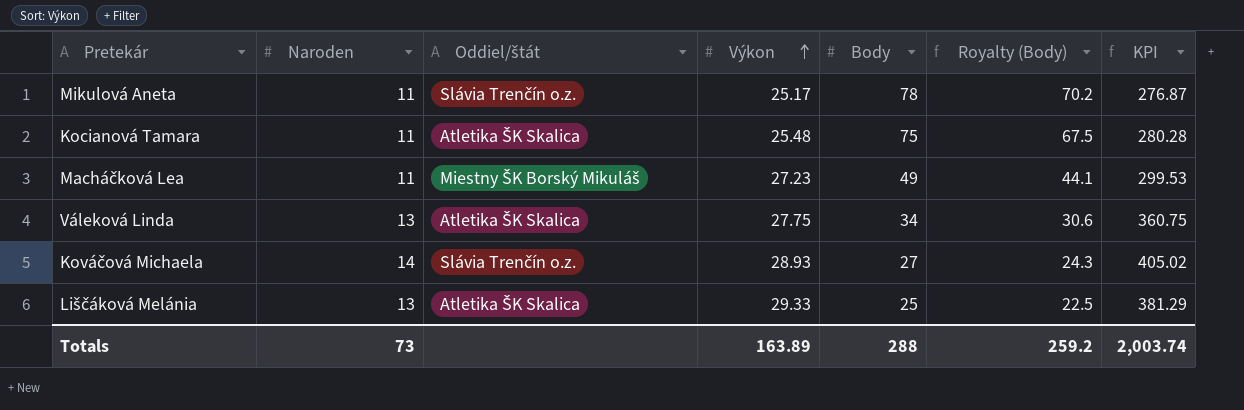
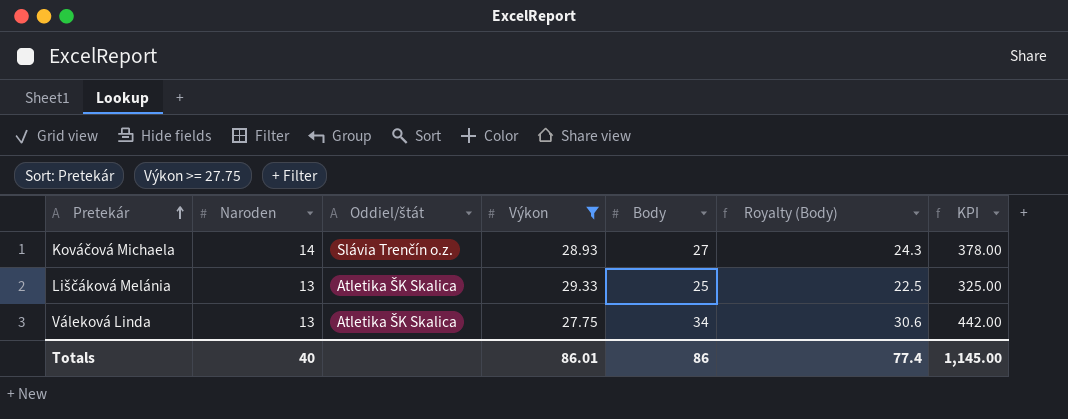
filter: none -> Výkon >= 27.75
row order: Výkon ascending -> Pretekár ascending
column KPI | formula: [Naroden] * [Výkon] -> [Naroden] * [Body]
Totals | Naroden: 73 -> 40
Totals | Výkon: 163.89 -> 86.01
Totals | Body: 288 -> 86
Totals | Royalty (Body): 259.2 -> 77.4
Totals | KPI: 2,003.74 -> 1,145.00

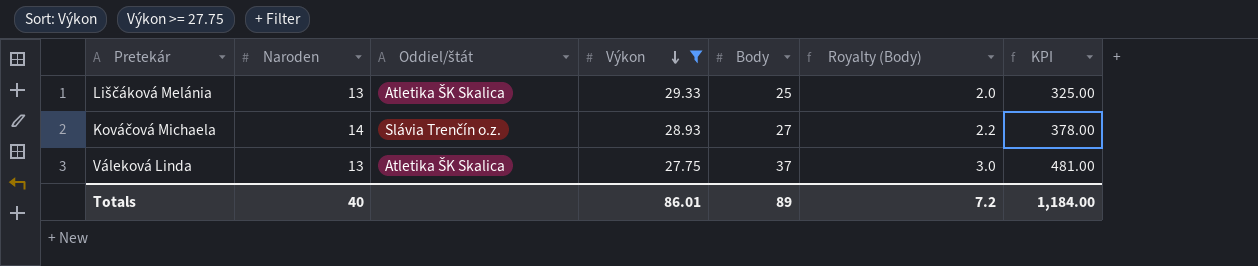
row order: Pretekár ascending -> Výkon descending
column Royalty (Body) | formula: [Body] * 0.9 -> [Body] * 0.08
Váleková Linda | Body: 34 -> 37
Váleková Linda | KPI: 442.00 -> 481.00
Totals | Body: 86 -> 89
Totals | Royalty (Body): 77.4 -> 7.2
Totals | KPI: 1,145.00 -> 1,184.00

